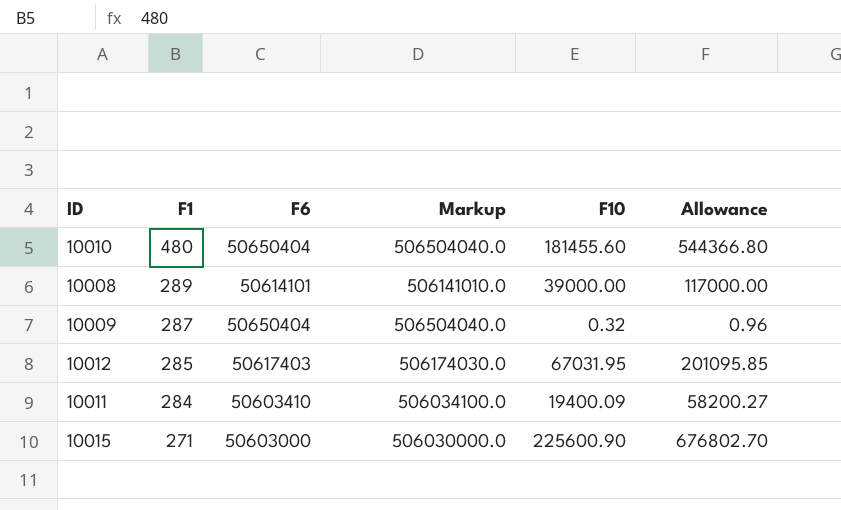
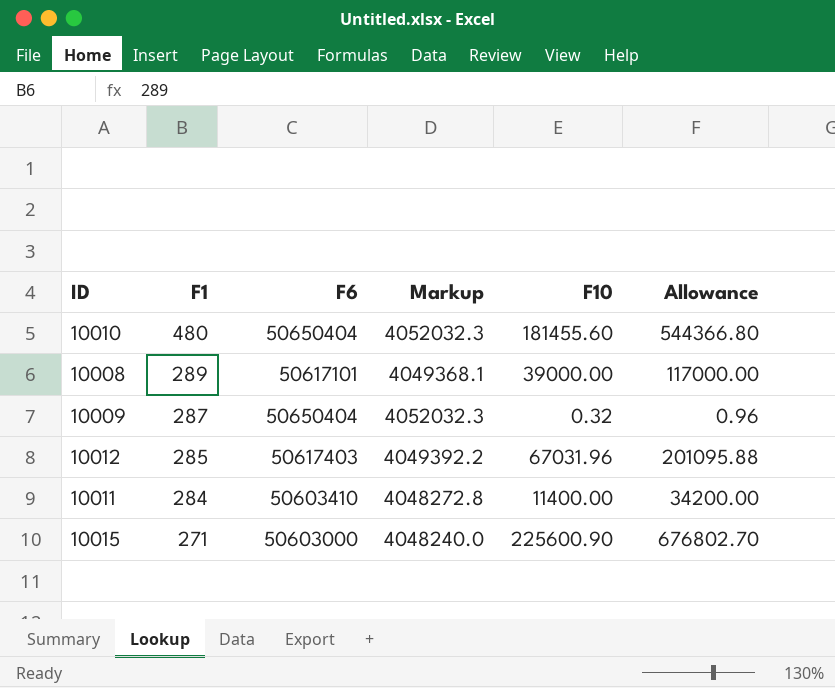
column Markup | formula: [F6] * 10 -> [F6] * 0.08
10008 | F6: 50614101 -> 50617101
10012 | F10: 67031.95 -> 67031.96
10012 | Allowance: 201095.85 -> 201095.88
10011 | F10: 19400.09 -> 11400.00
10011 | Allowance: 58200.27 -> 34200.00

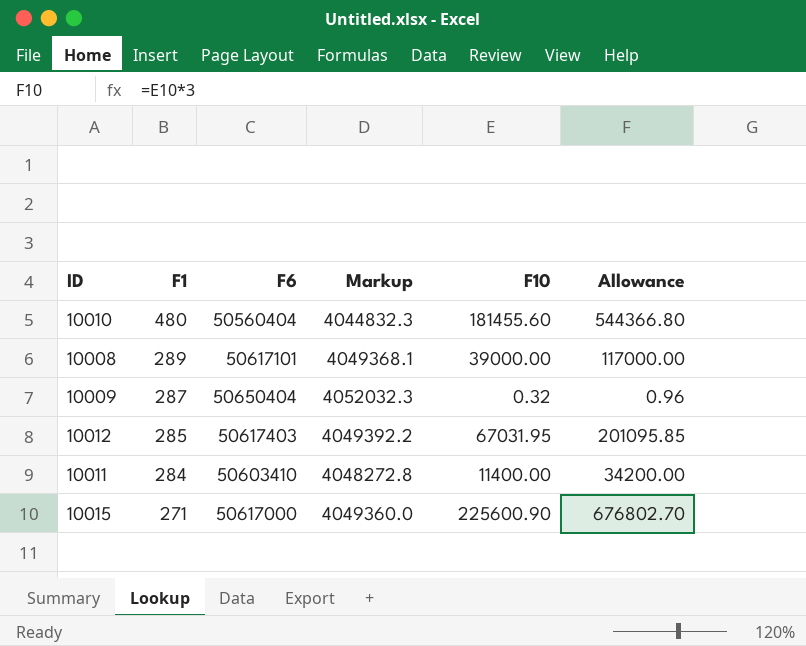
10010 | F6: 50650404 -> 50560404
10010 | Markup: 4052032.3 -> 4044832.3
10012 | F10: 67031.96 -> 67031.95
10012 | Allowance: 201095.88 -> 201095.85
10015 | F6: 50603000 -> 50617000
10015 | Markup: 4048240.0 -> 4049360.0

